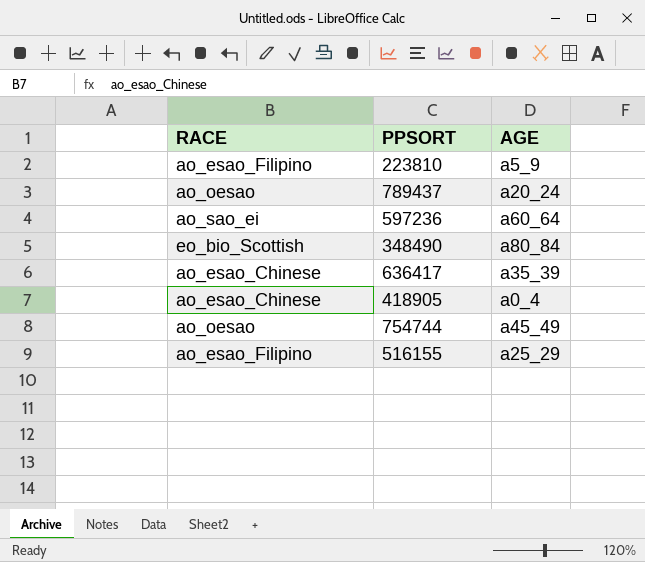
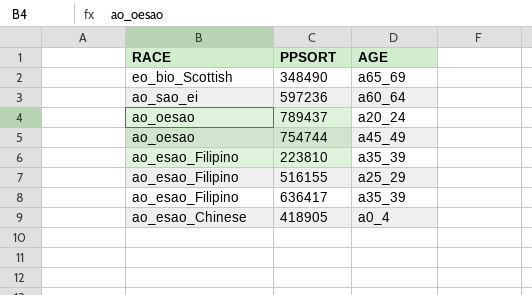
row order: none -> RACE descending
348490 | AGE: a80_84 -> a65_69
223810 | AGE: a5_9 -> a35_39
636417 | RACE: ao_esao_Chinese -> ao_esao_Filipino

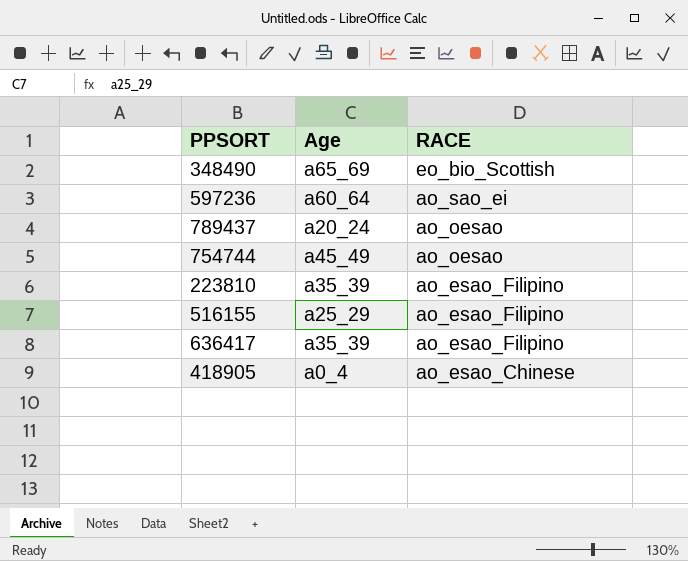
column name: AGE -> Age
column RACE | position: 1 -> 3

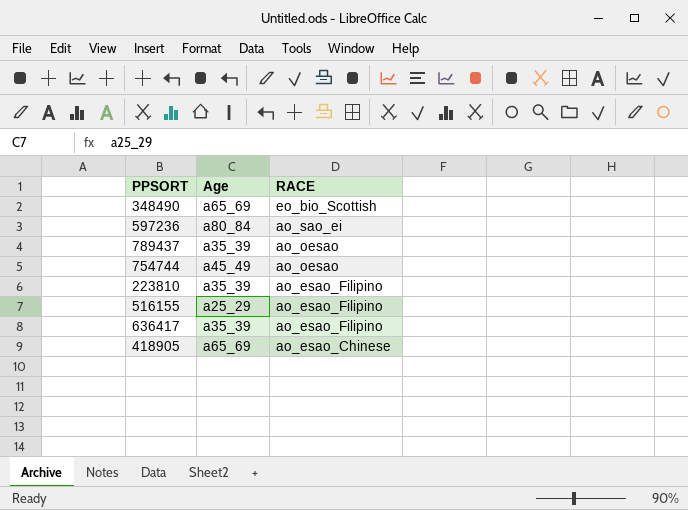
597236 | Age: a60_64 -> a80_84
789437 | Age: a20_24 -> a35_39
418905 | Age: a0_4 -> a65_69

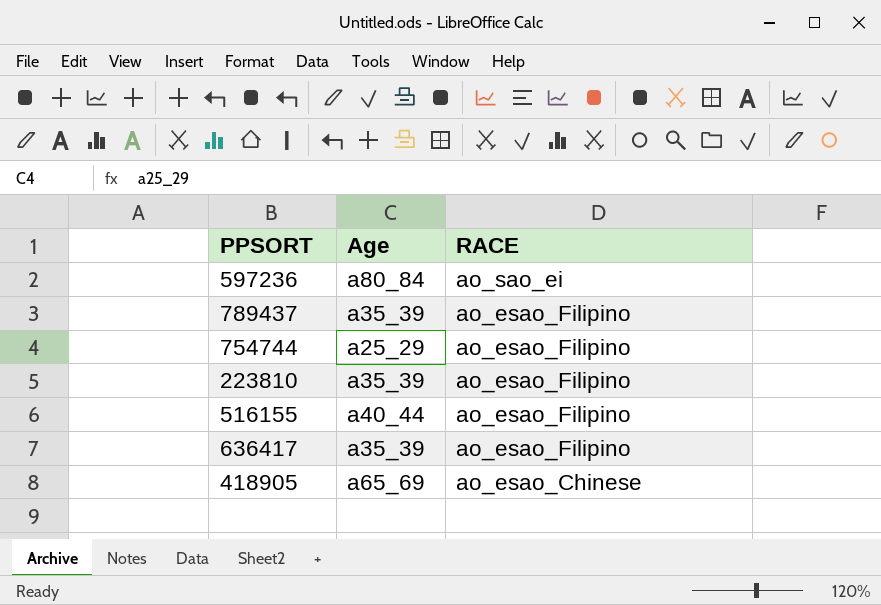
row 348490: a65_69 | eo_bio_Scottish -> none
789437 | RACE: ao_oesao -> ao_esao_Filipino
754744 | Age: a45_49 -> a25_29
754744 | RACE: ao_oesao -> ao_esao_Filipino
516155 | Age: a25_29 -> a40_44

